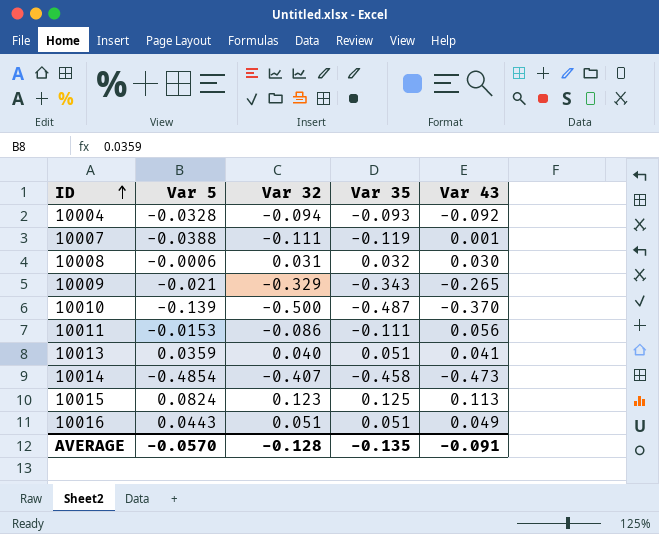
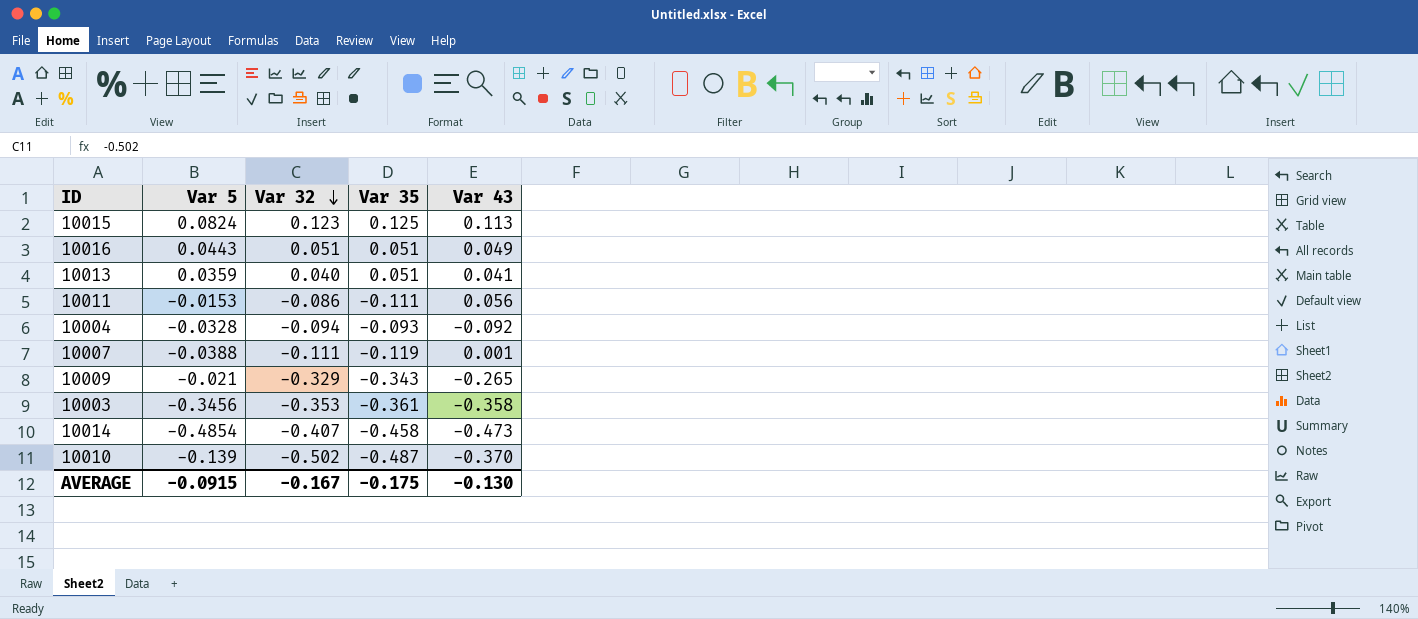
row order: ID ascending -> Var 32 descending
row 10008: -0.0006 | 0.031 | 0.032 | 0.030 -> none
row 10003: none -> -0.3456 | -0.353 | -0.361 | -0.358
10010 | Var 32: -0.500 -> -0.502
AVERAGE | Var 5: -0.0570 -> -0.0915
AVERAGE | Var 32: -0.128 -> -0.167
AVERAGE | Var 35: -0.135 -> -0.175
AVERAGE | Var 43: -0.091 -> -0.130

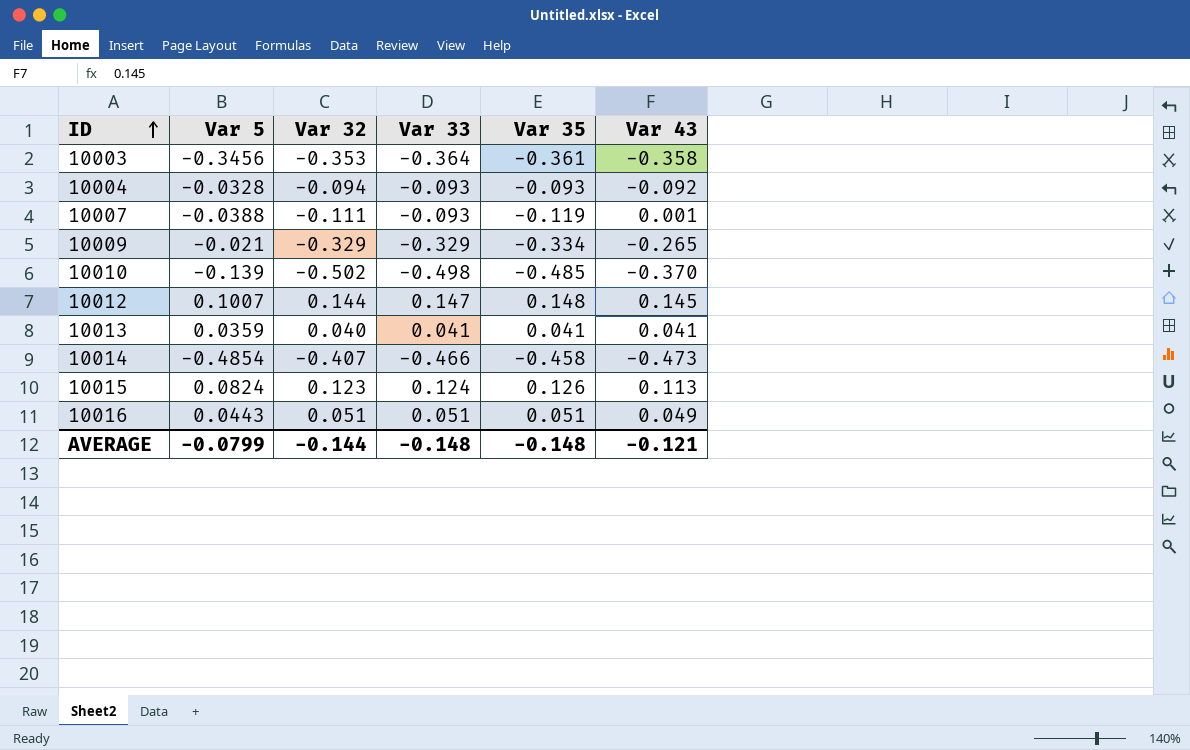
row order: Var 32 descending -> ID ascending
column Var 33 | position: none -> 4
row 10011: -0.0153 | -0.086 | -0.111 | 0.056 -> none
10009 | Var 35: -0.343 -> -0.334
10010 | Var 35: -0.487 -> -0.485
row 10012: none -> 0.1007 | 0.144 | 0.147 | 0.148 | 0.145
10013 | Var 35: 0.051 -> 0.041
10015 | Var 35: 0.125 -> 0.126
AVERAGE | Var 5: -0.0915 -> -0.0799
AVERAGE | Var 32: -0.167 -> -0.144
AVERAGE | Var 35: -0.175 -> -0.148
AVERAGE | Var 43: -0.130 -> -0.121

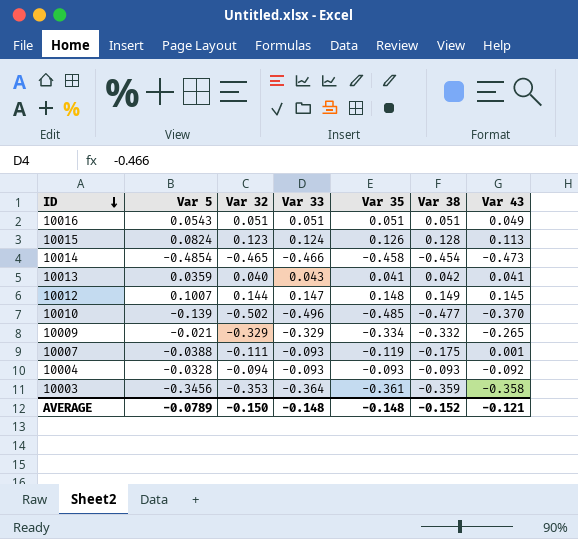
row order: ID ascending -> ID descending
column Var 38 | position: none -> 6
10016 | Var 5: 0.0443 -> 0.0543
10014 | Var 32: -0.407 -> -0.465
10013 | Var 33: 0.041 -> 0.043
10010 | Var 33: -0.498 -> -0.496
AVERAGE | Var 5: -0.0799 -> -0.0789
AVERAGE | Var 32: -0.144 -> -0.150

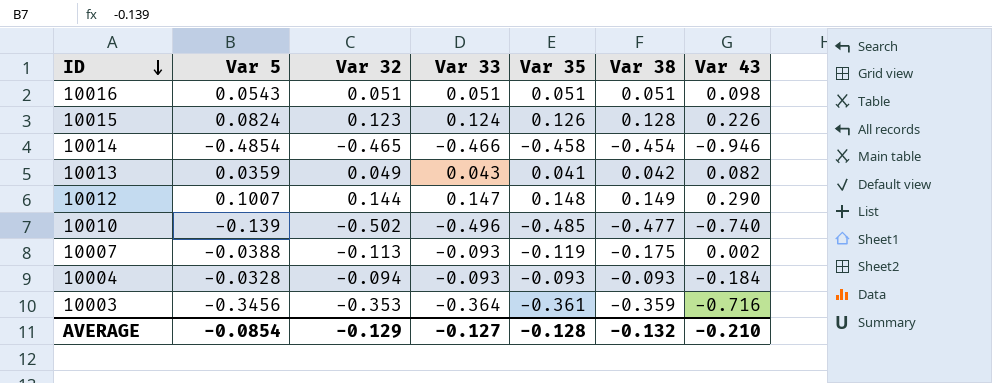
row 10009: -0.021 | -0.329 | -0.329 | -0.334 | -0.332 | -0.265 -> none
10016 | Var 43: 0.049 -> 0.098
10015 | Var 43: 0.113 -> 0.226
10014 | Var 43: -0.473 -> -0.946
10013 | Var 32: 0.040 -> 0.049
10013 | Var 43: 0.041 -> 0.082
10012 | Var 43: 0.145 -> 0.290
10010 | Var 43: -0.370 -> -0.740
10007 | Var 32: -0.111 -> -0.113
10007 | Var 43: 0.001 -> 0.002
10004 | Var 43: -0.092 -> -0.184
10003 | Var 43: -0.358 -> -0.716
AVERAGE | Var 5: -0.0789 -> -0.0854
AVERAGE | Var 32: -0.150 -> -0.129
AVERAGE | Var 33: -0.148 -> -0.127
AVERAGE | Var 35: -0.148 -> -0.128
AVERAGE | Var 38: -0.152 -> -0.132
AVERAGE | Var 43: -0.121 -> -0.210

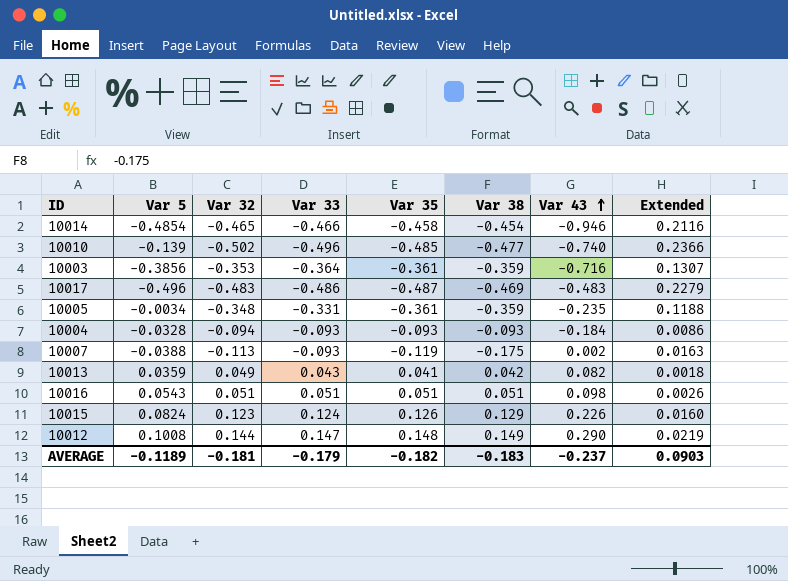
row order: ID descending -> Var 43 ascending
column Extended | formula: none -> [Var 33] * [Var 38]
10003 | Var 5: -0.3456 -> -0.3856
row 10017: none -> -0.496 | -0.483 | -0.486 | -0.487 | -0.469 | -0.483 | 0.2279
row 10005: none -> -0.0034 | -0.348 | -0.331 | -0.361 | -0.359 | -0.235 | 0.1188
10015 | Var 38: 0.128 -> 0.129
10012 | Var 5: 0.1007 -> 0.1008
AVERAGE | Var 5: -0.0854 -> -0.1189
AVERAGE | Var 32: -0.129 -> -0.181
AVERAGE | Var 33: -0.127 -> -0.179
AVERAGE | Var 35: -0.128 -> -0.182
AVERAGE | Var 38: -0.132 -> -0.183
AVERAGE | Var 43: -0.210 -> -0.237

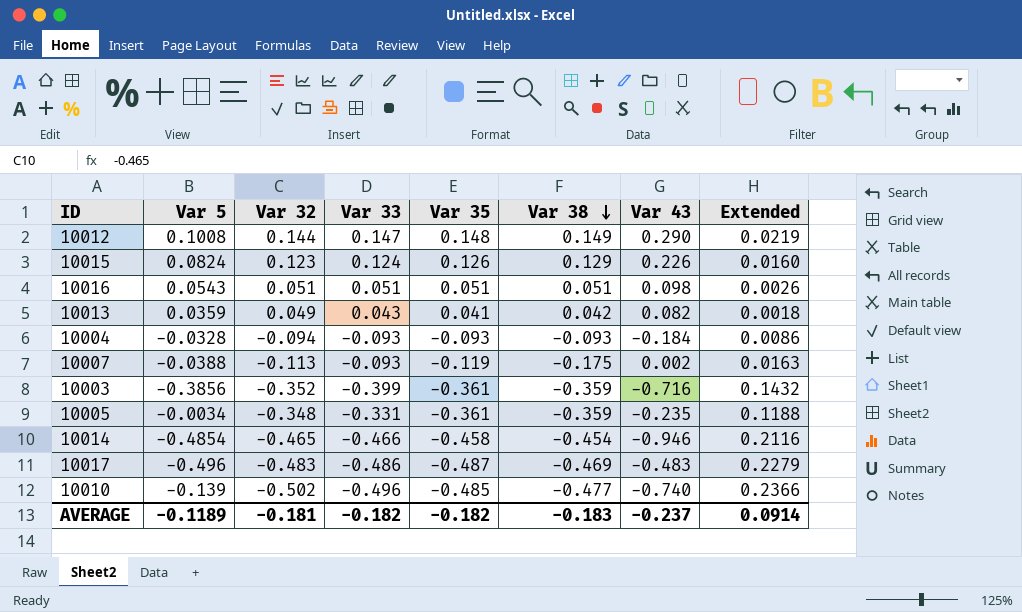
row order: Var 43 ascending -> Var 38 descending
10003 | Var 32: -0.353 -> -0.352
10003 | Var 33: -0.364 -> -0.399
10003 | Extended: 0.1307 -> 0.1432
AVERAGE | Var 33: -0.179 -> -0.182
AVERAGE | Extended: 0.0903 -> 0.0914

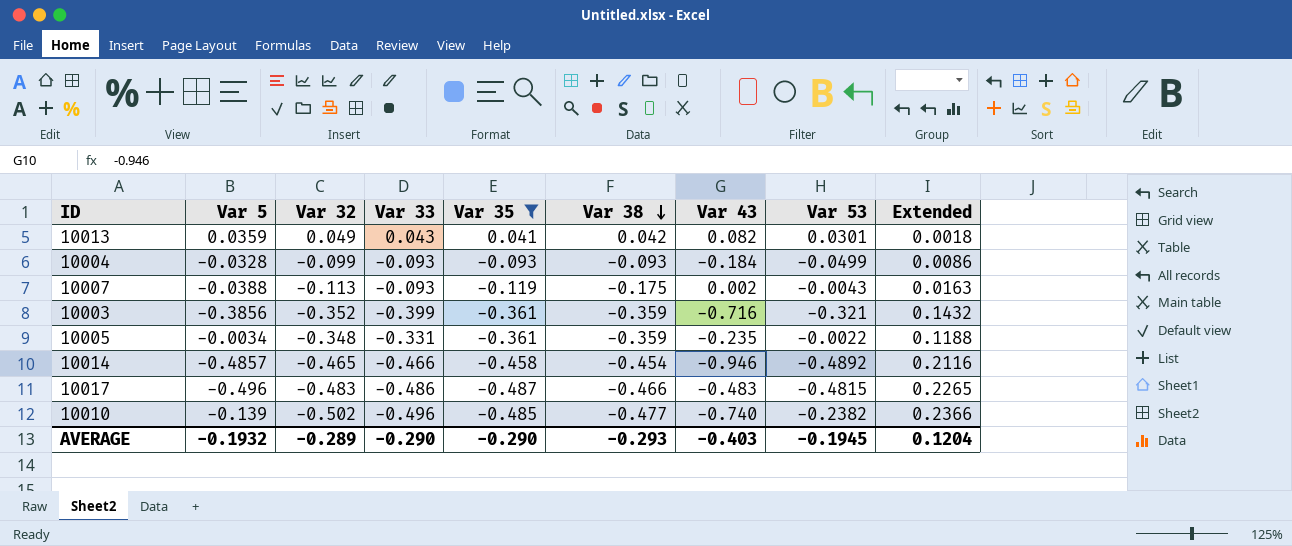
filter: none -> Var 35 <= 0.041
column Var 53 | position: none -> 8
10004 | Var 32: -0.094 -> -0.099
10014 | Var 5: -0.4854 -> -0.4857
10017 | Var 38: -0.469 -> -0.466
10017 | Extended: 0.2279 -> 0.2265
AVERAGE | Var 5: -0.1189 -> -0.1932
AVERAGE | Var 32: -0.181 -> -0.289
AVERAGE | Var 33: -0.182 -> -0.290
AVERAGE | Var 35: -0.182 -> -0.290
AVERAGE | Var 38: -0.183 -> -0.293
AVERAGE | Var 43: -0.237 -> -0.403
AVERAGE | Extended: 0.0914 -> 0.1204

